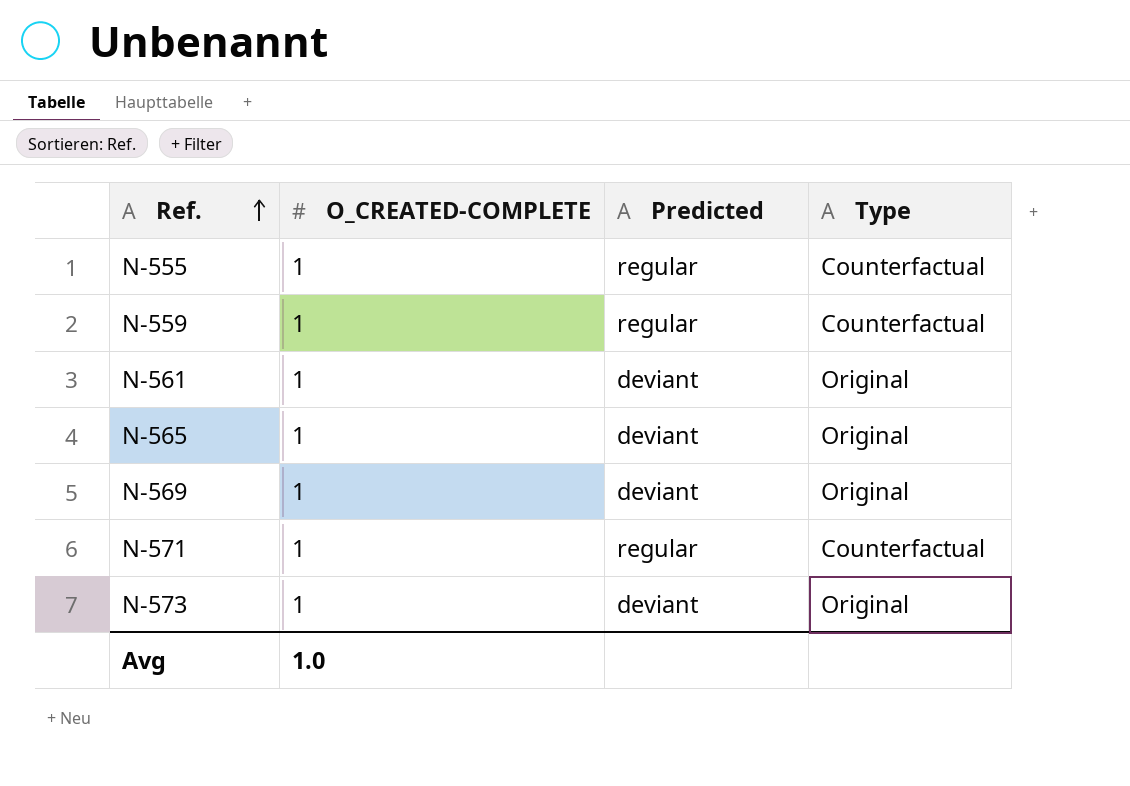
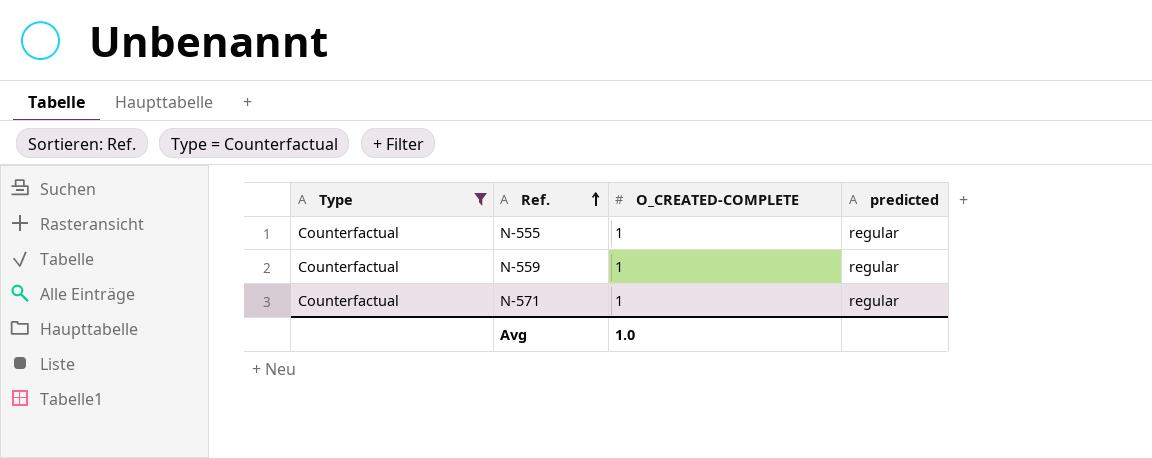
filter: none -> Type = Counterfactual
column Type | position: 4 -> 1
column name: Predicted -> predicted

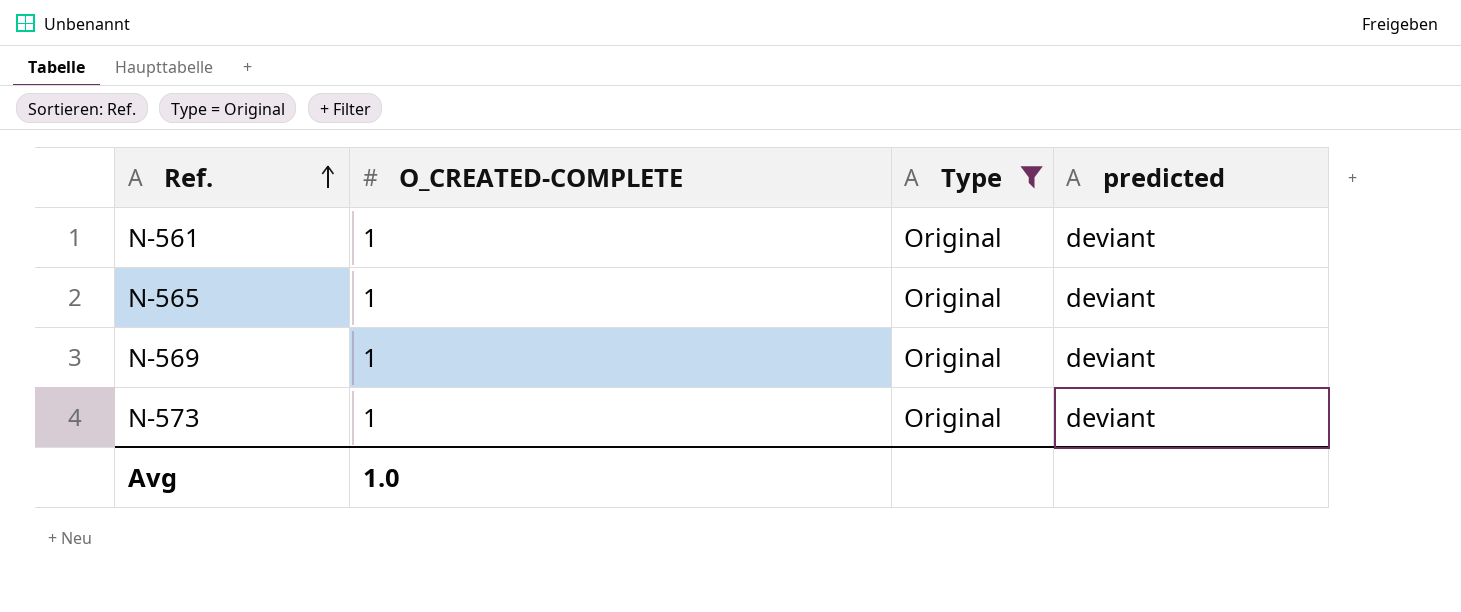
filter: Type = Counterfactual -> Type = Original
column Type | position: 1 -> 3

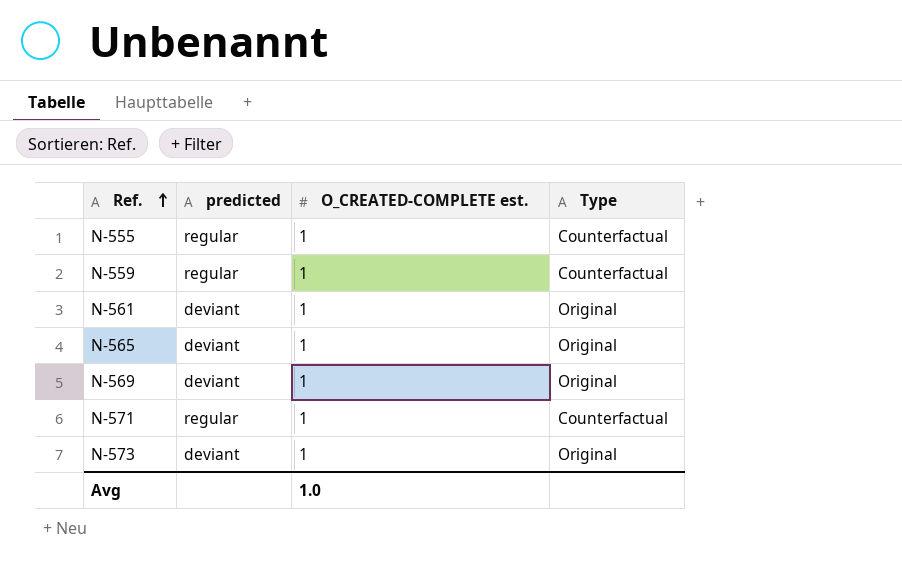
filter: Type = Original -> none
column predicted | position: 4 -> 2
column name: O_CREATED-COMPLETE -> O_CREATED-COMPLETE est.

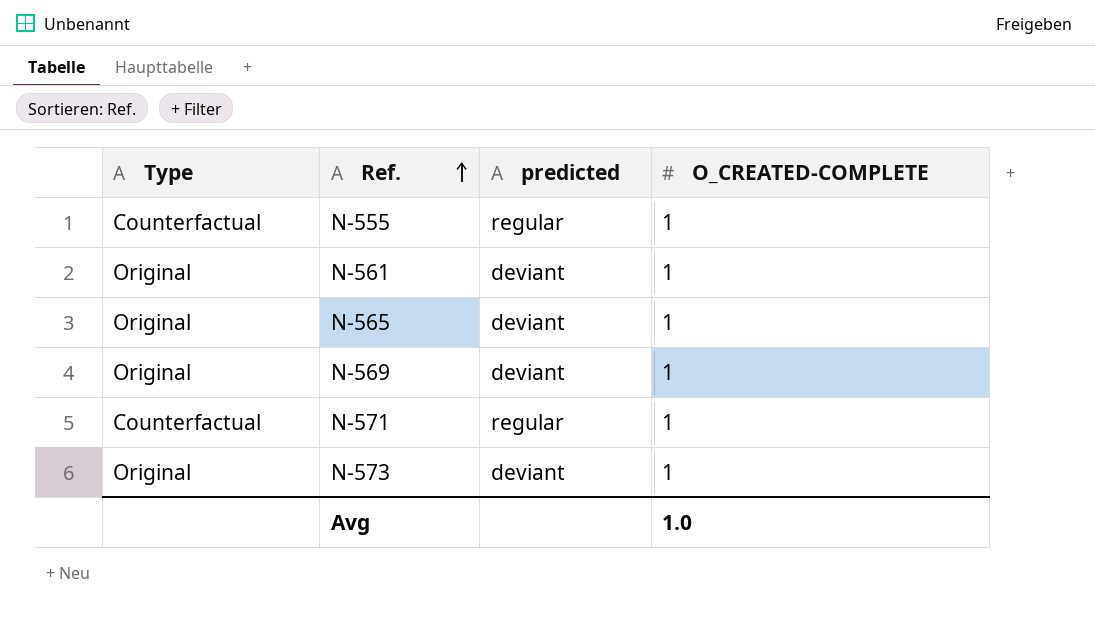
column Type | position: 4 -> 1
column name: O_CREATED-COMPLETE est. -> O_CREATED-COMPLETE
row N-559: regular | 1 | Counterfactual -> none

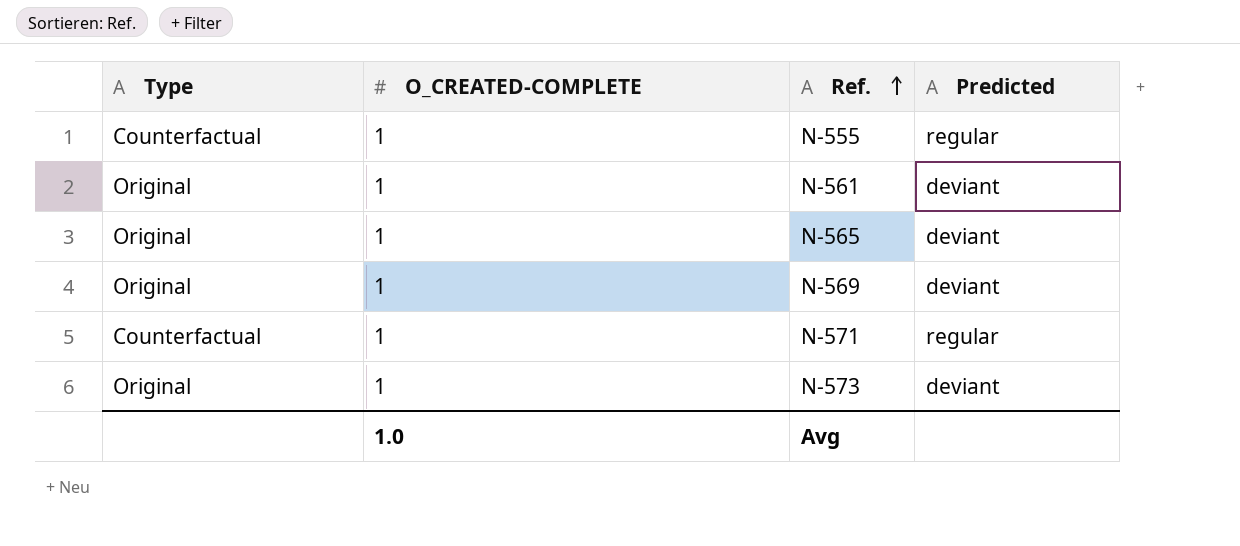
column O_CREATED-COMPLETE | position: 4 -> 2
column name: predicted -> Predicted

